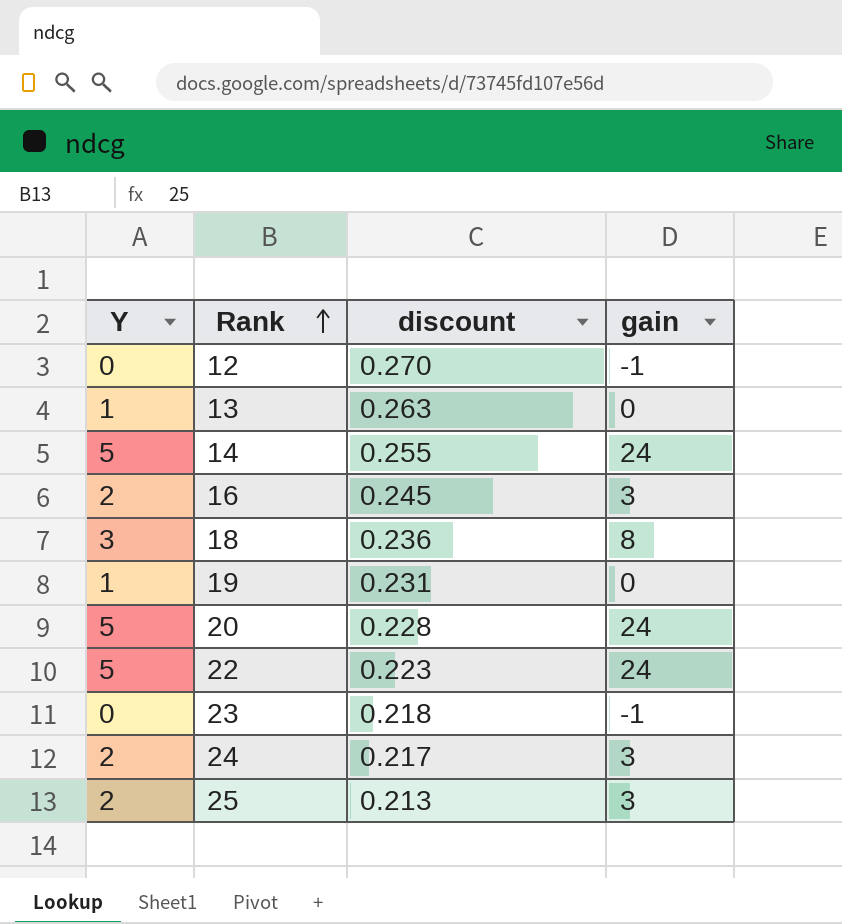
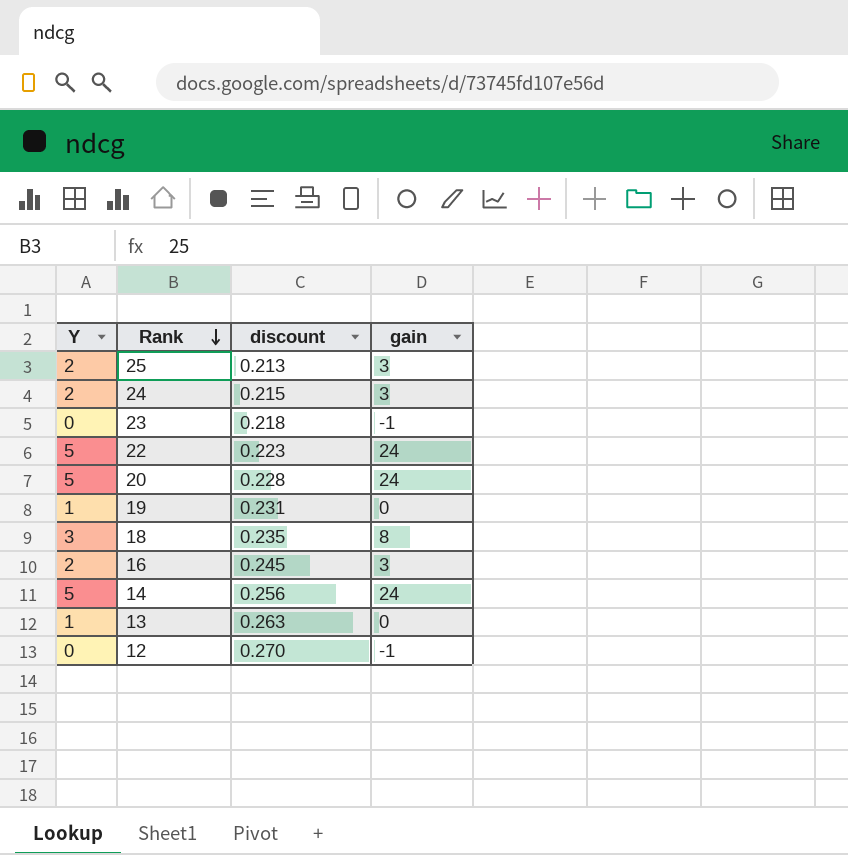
row order: Rank ascending -> Rank descending
24 | discount: 0.217 -> 0.215
18 | discount: 0.236 -> 0.235
14 | discount: 0.255 -> 0.256

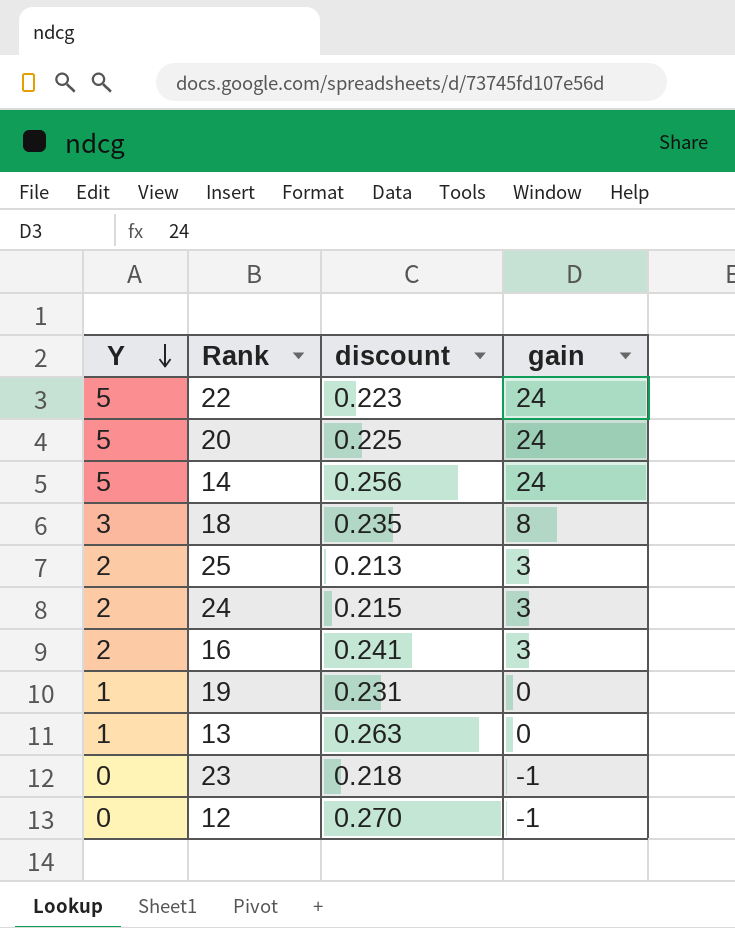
row order: Rank descending -> Y descending
20 | discount: 0.228 -> 0.225
16 | discount: 0.245 -> 0.241

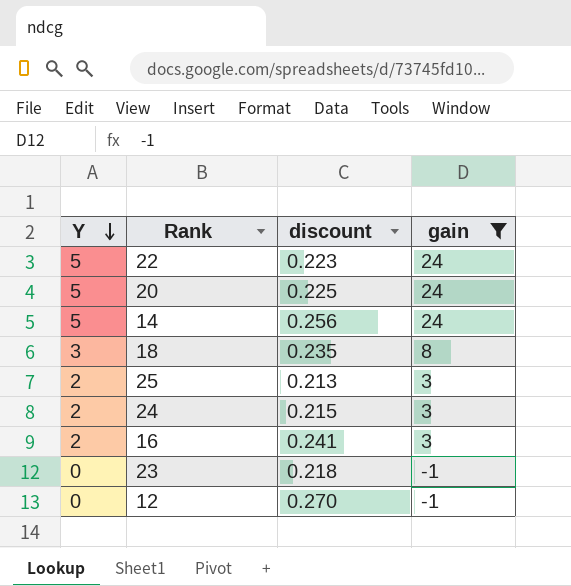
filter: none -> gain != 0

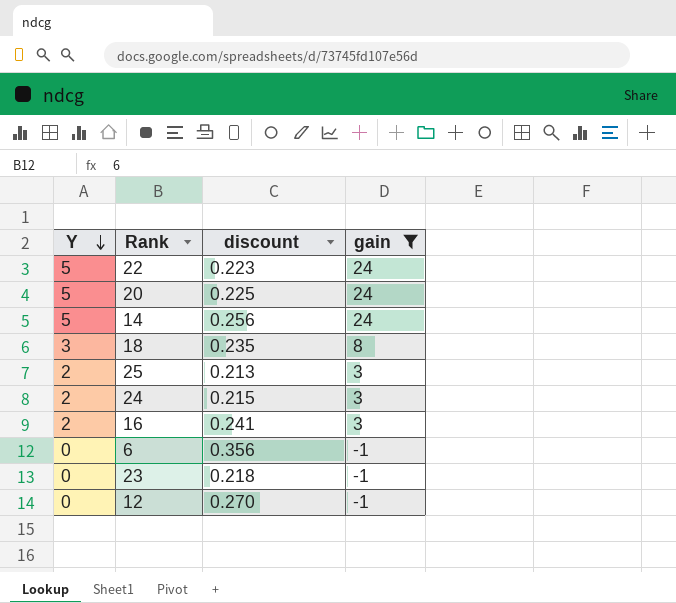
row 6: none -> 0 | 0.356 | -1

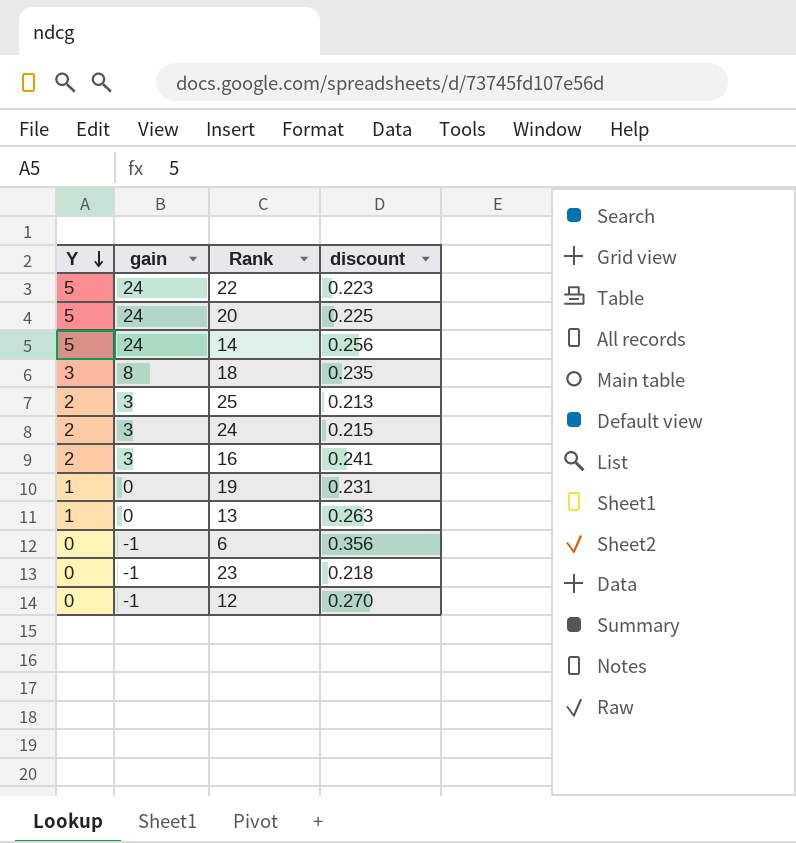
filter: gain != 0 -> none
column gain | position: 4 -> 2

